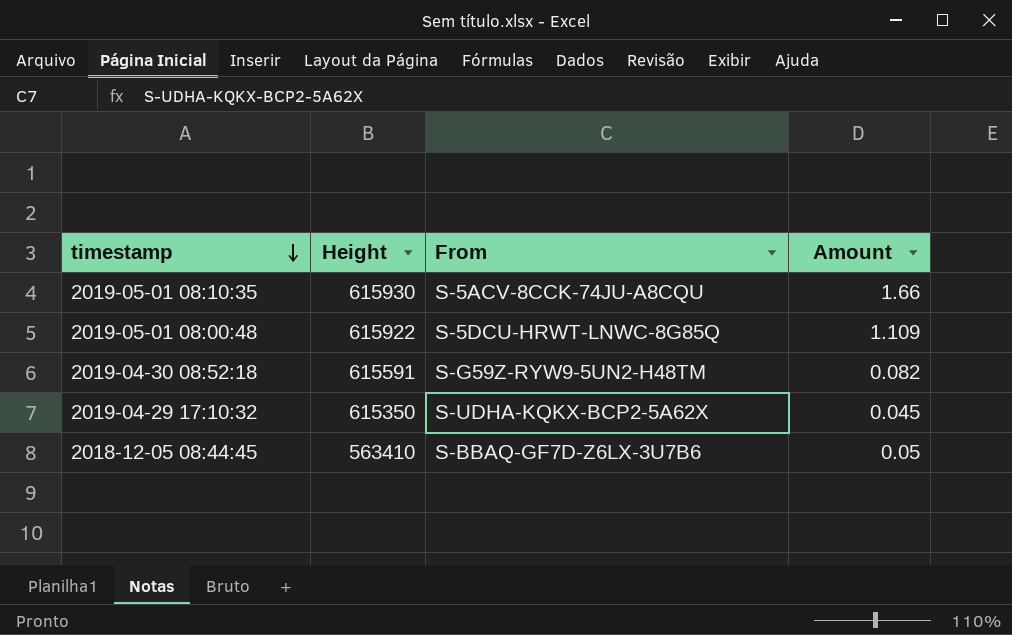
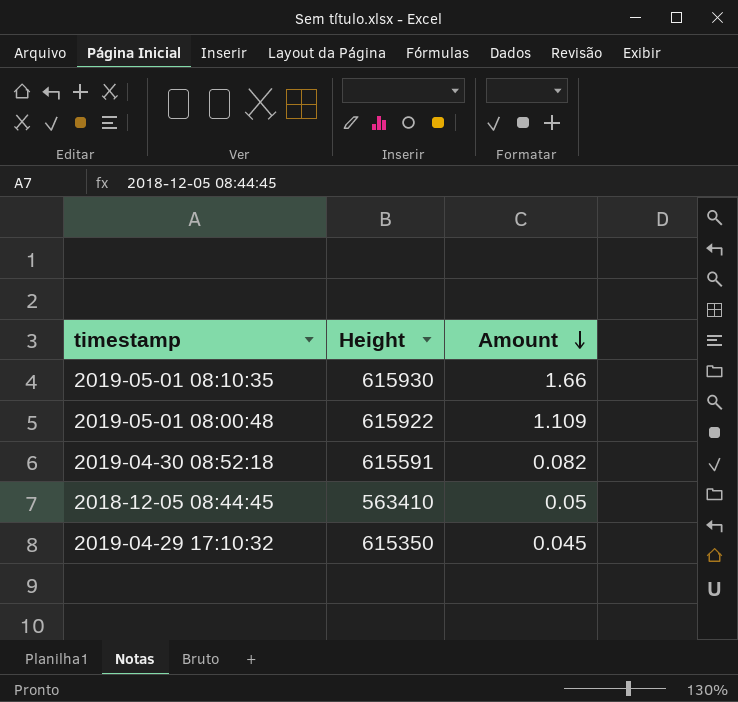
row order: timestamp descending -> Amount descending
column From | position: 3 -> none

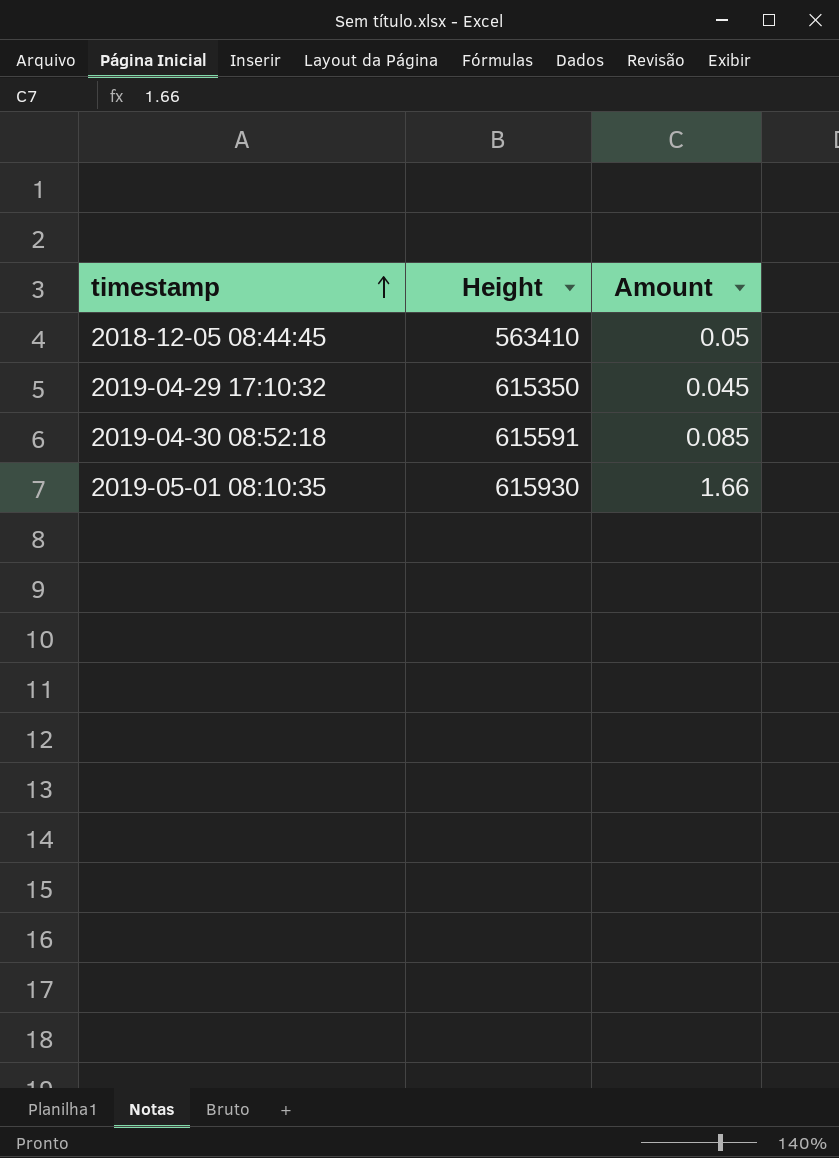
row order: Amount descending -> timestamp ascending
row 2019-05-01 08:00:48: 615922 | 1.109 -> none
2019-04-30 08:52:18 | Amount: 0.082 -> 0.085

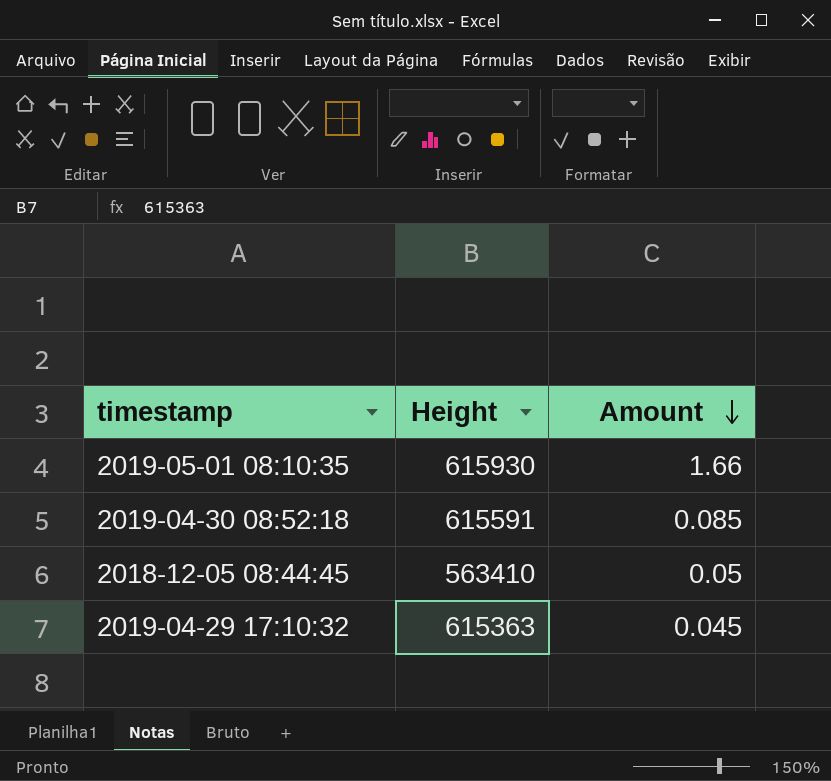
row order: timestamp ascending -> Amount descending
2019-04-29 17:10:32 | Height: 615350 -> 615363

